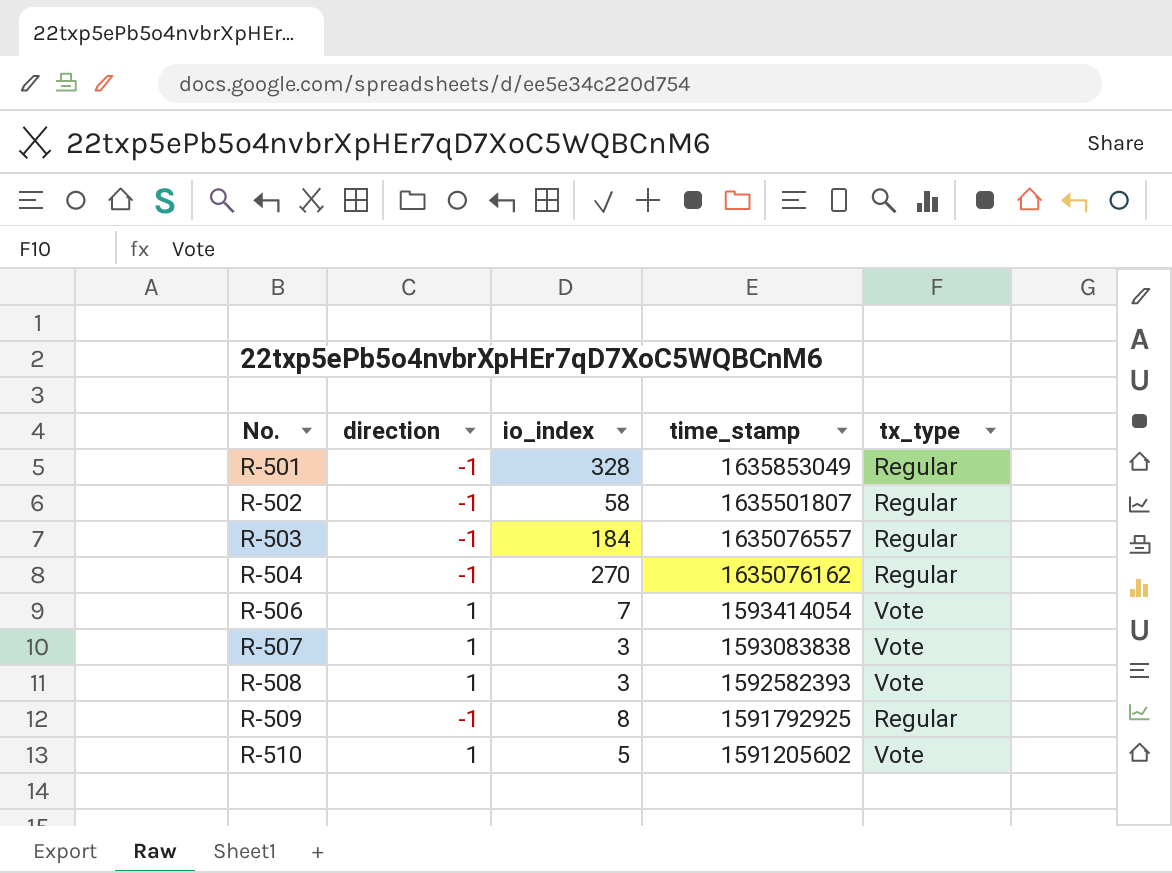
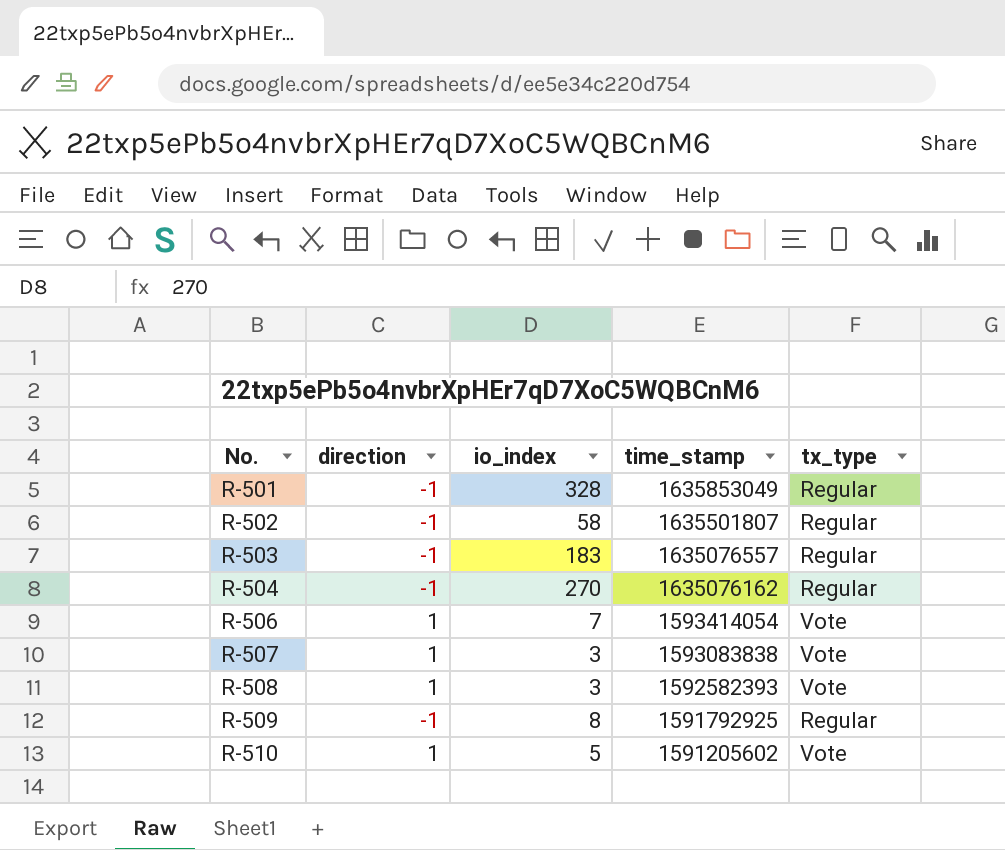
R-503 | io_index: 184 -> 183

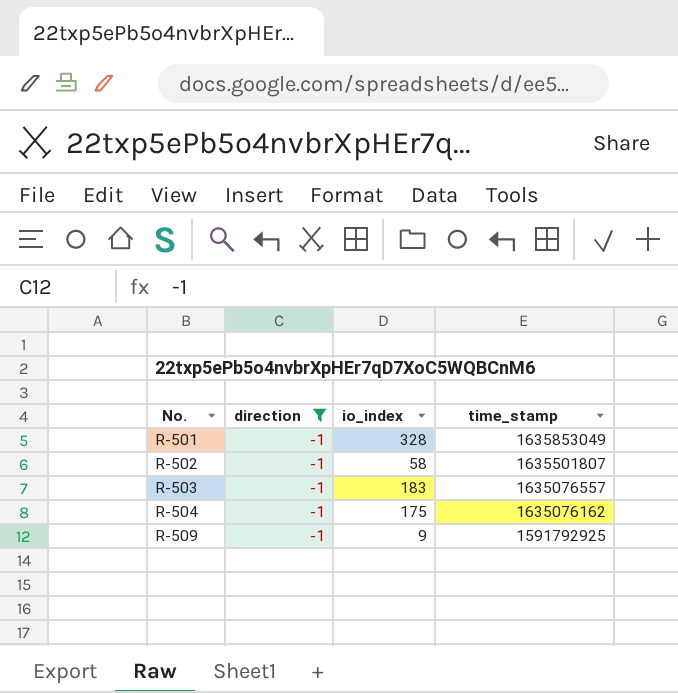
filter: none -> direction = -1
column tx_type | position: 5 -> none
R-504 | io_index: 270 -> 175
R-509 | io_index: 8 -> 9

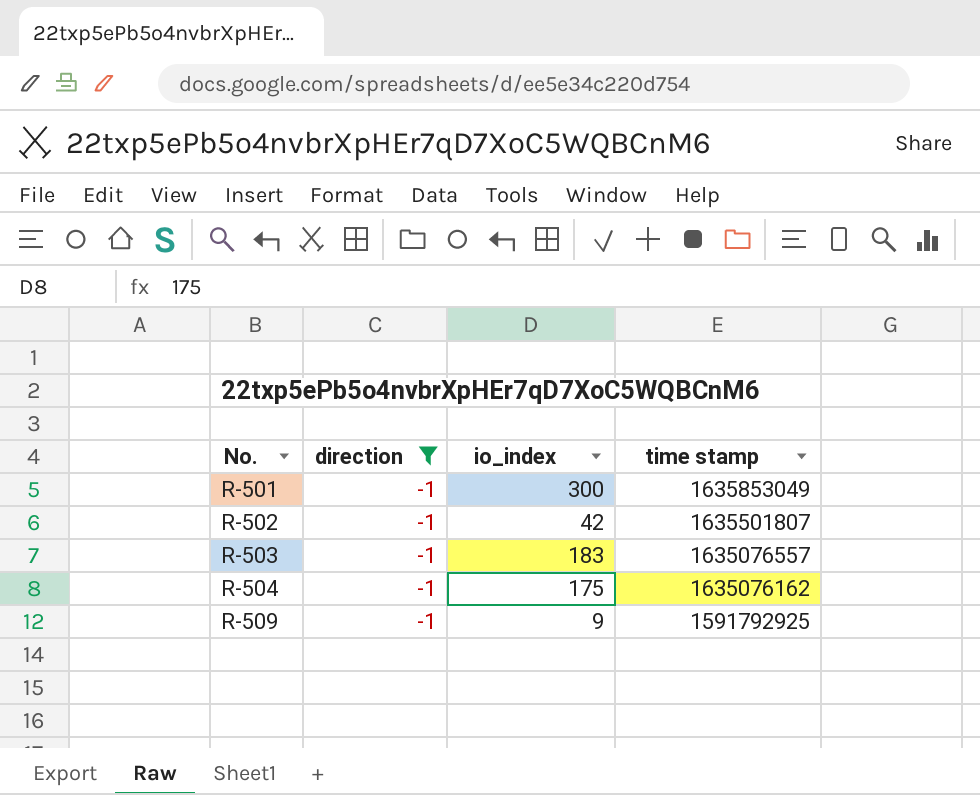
column name: time_stamp -> time stamp
R-501 | io_index: 328 -> 300
R-502 | io_index: 58 -> 42

